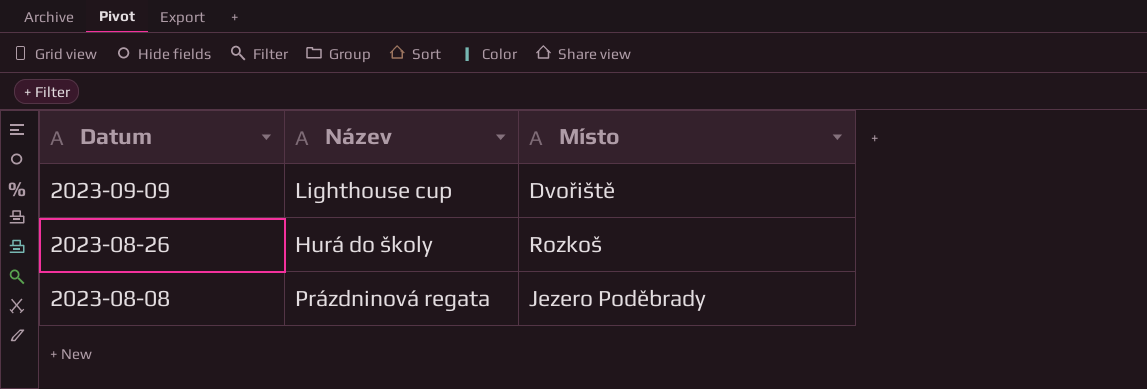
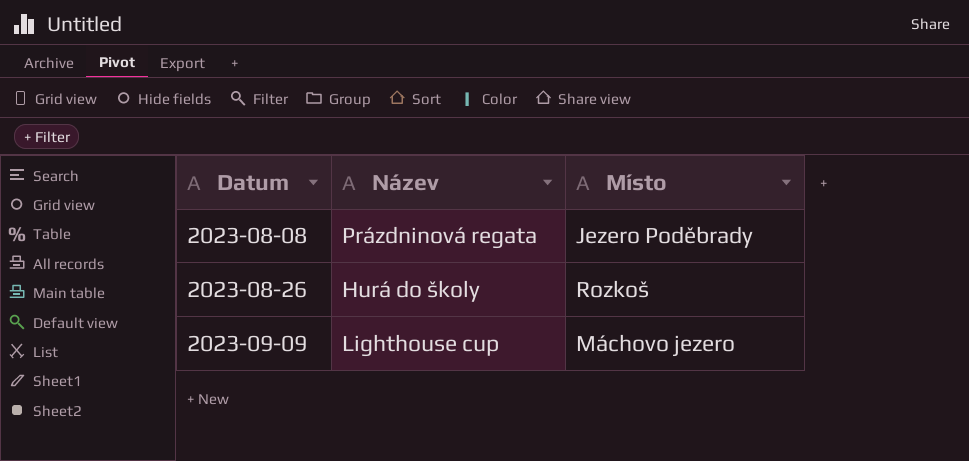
row order: Datum descending -> Datum ascending
2023-09-09 | Místo: Dvořiště -> Máchovo jezero

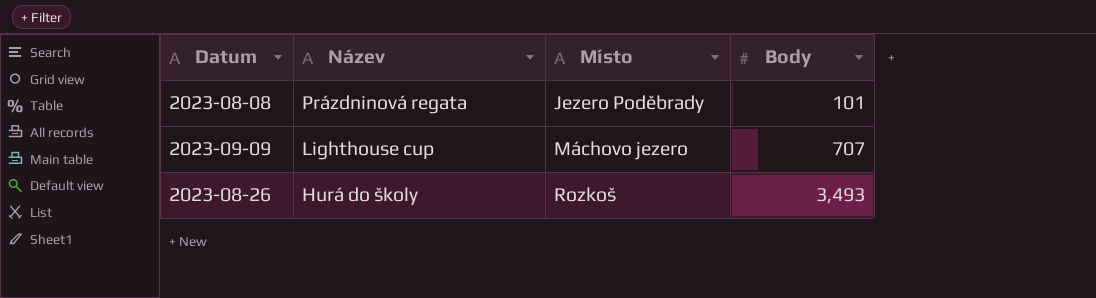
row order: Datum ascending -> Název descending
column Body | position: none -> 4

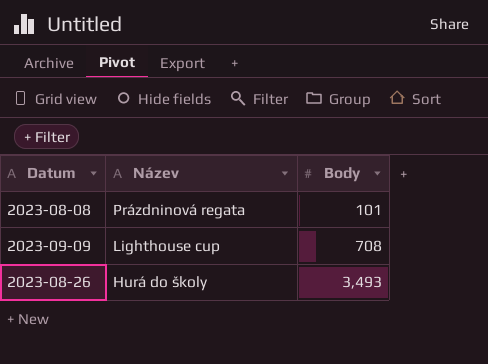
column Místo | position: 3 -> none
2023-09-09 | Body: 707 -> 708

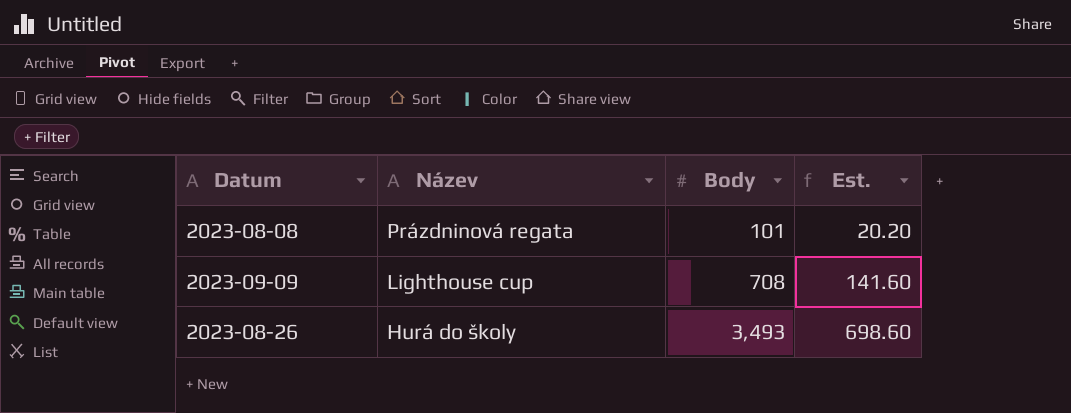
column Est. | formula: none -> [Body] * 0.2

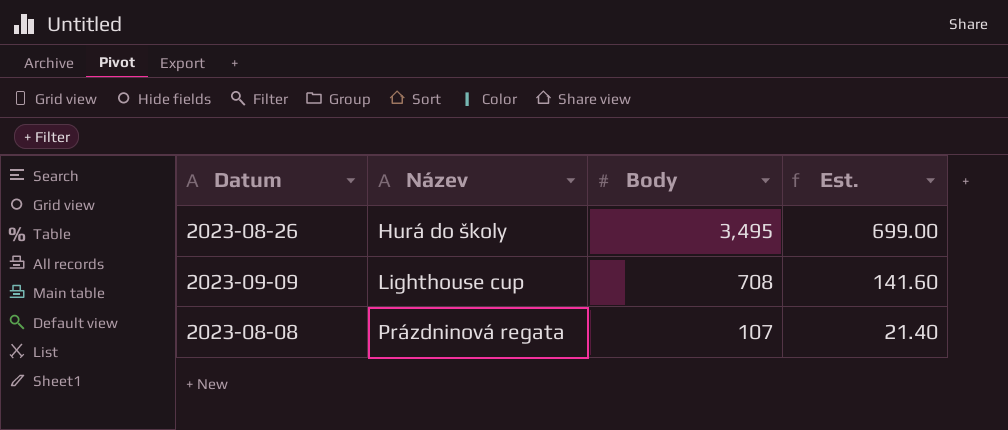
row order: Název descending -> Název ascending
2023-08-26 | Body: 3,493 -> 3,495
2023-08-26 | Est.: 698.60 -> 699.00
2023-08-08 | Body: 101 -> 107
2023-08-08 | Est.: 20.20 -> 21.40

